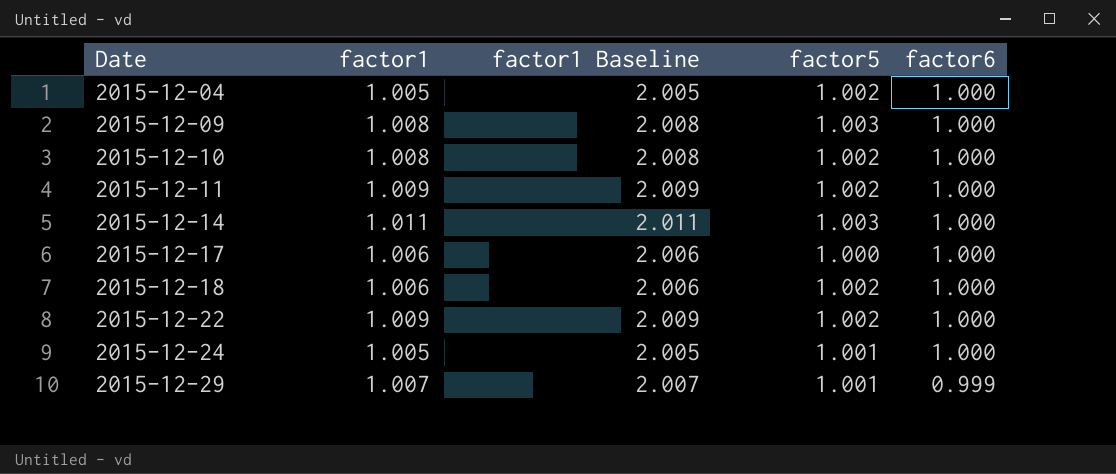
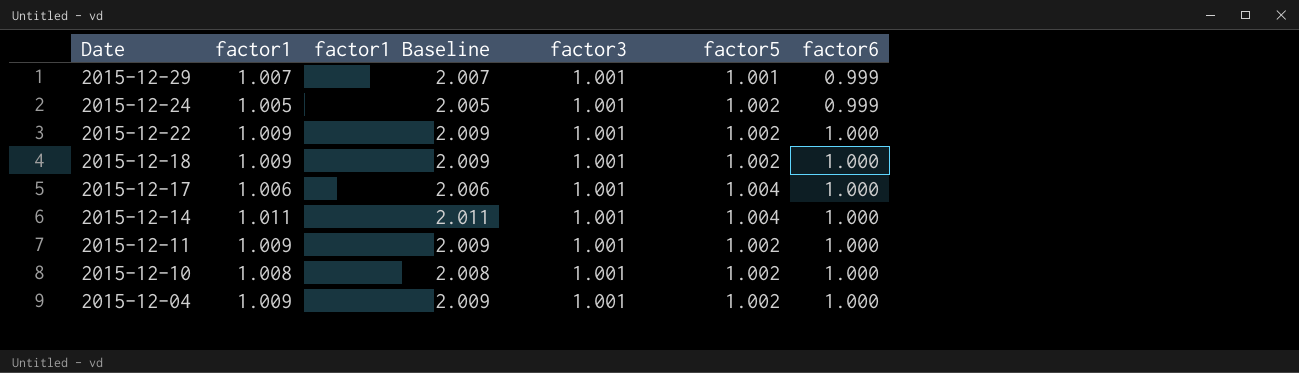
row order: Date ascending -> Date descending
column factor3 | position: none -> 4
row 2015-12-09: 1.008 | 2.008 | 1.003 | 1.000 -> none
2015-12-24 | factor5: 1.001 -> 1.002
2015-12-24 | factor6: 1.000 -> 0.999
2015-12-18 | factor1: 1.006 -> 1.009
2015-12-18 | factor1 Baseline: 2.006 -> 2.009
2015-12-17 | factor5: 1.000 -> 1.004
2015-12-14 | factor5: 1.003 -> 1.004
2015-12-04 | factor1: 1.005 -> 1.009
2015-12-04 | factor1 Baseline: 2.005 -> 2.009

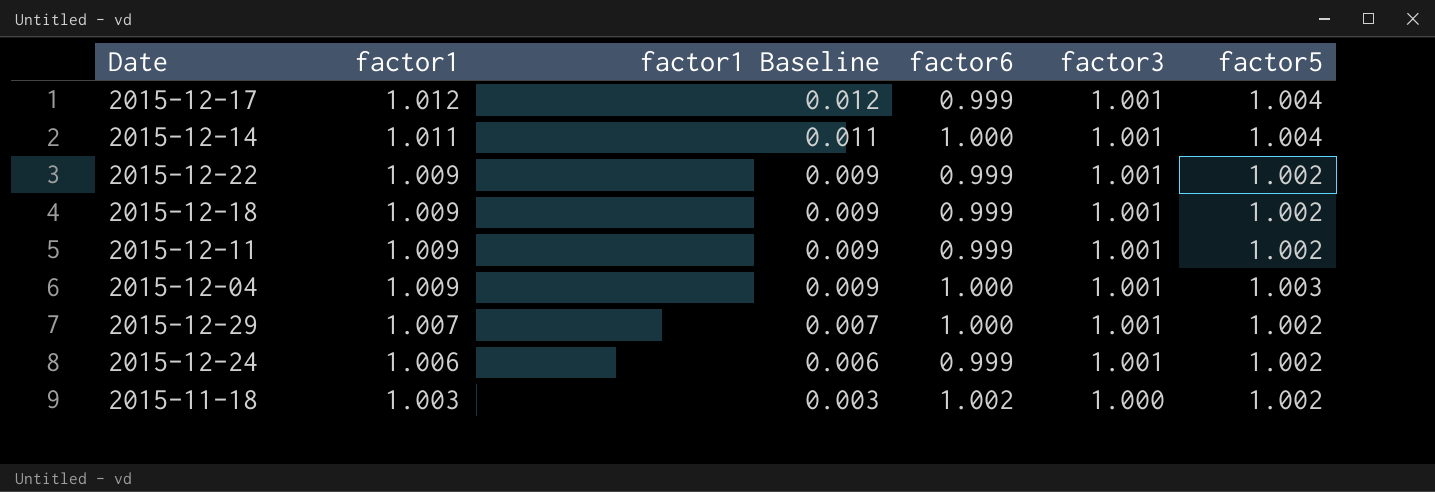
row order: Date descending -> factor1 descending
column factor1 Baseline | formula: [factor1] + 1 -> [factor1] - 1
column factor6 | position: 6 -> 4
row 2015-12-10: 1.008 | 2.008 | 1.001 | 1.002 | 1.000 -> none
2015-12-17 | factor1: 1.006 -> 1.012
2015-12-17 | factor6: 1.000 -> 0.999
2015-12-22 | factor6: 1.000 -> 0.999
2015-12-18 | factor6: 1.000 -> 0.999
2015-12-11 | factor6: 1.000 -> 0.999
2015-12-04 | factor5: 1.002 -> 1.003
2015-12-29 | factor6: 0.999 -> 1.000
2015-12-29 | factor5: 1.001 -> 1.002
2015-12-24 | factor1: 1.005 -> 1.006
row 2015-11-18: none -> 1.003 | 0.003 | 1.002 | 1.000 | 1.002

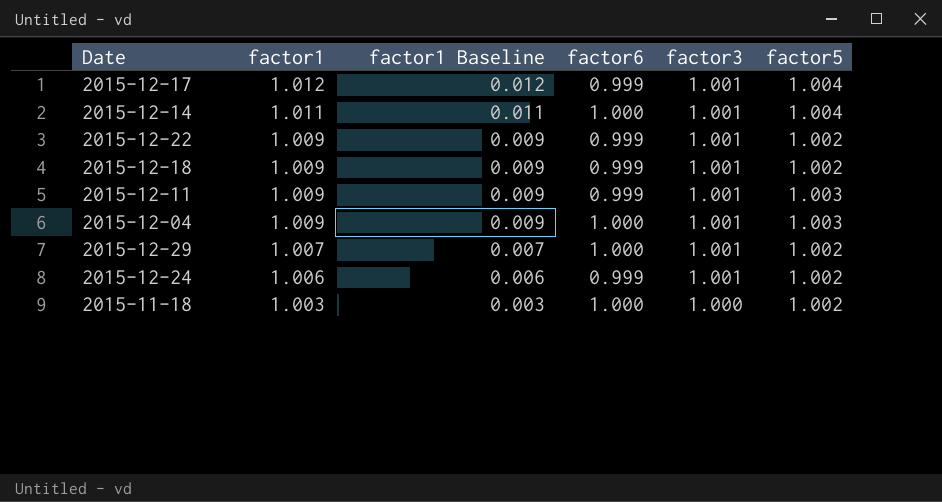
2015-12-11 | factor5: 1.002 -> 1.003
2015-11-18 | factor6: 1.002 -> 1.000

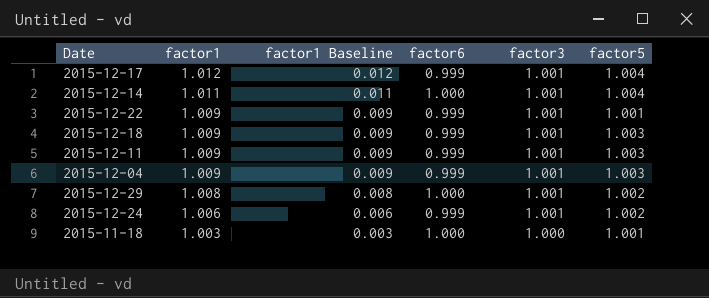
2015-12-22 | factor5: 1.002 -> 1.001
2015-12-18 | factor5: 1.002 -> 1.003
2015-12-04 | factor6: 1.000 -> 0.999
2015-12-29 | factor1: 1.007 -> 1.008
2015-12-29 | factor1 Baseline: 0.007 -> 0.008
2015-11-18 | factor5: 1.002 -> 1.001

